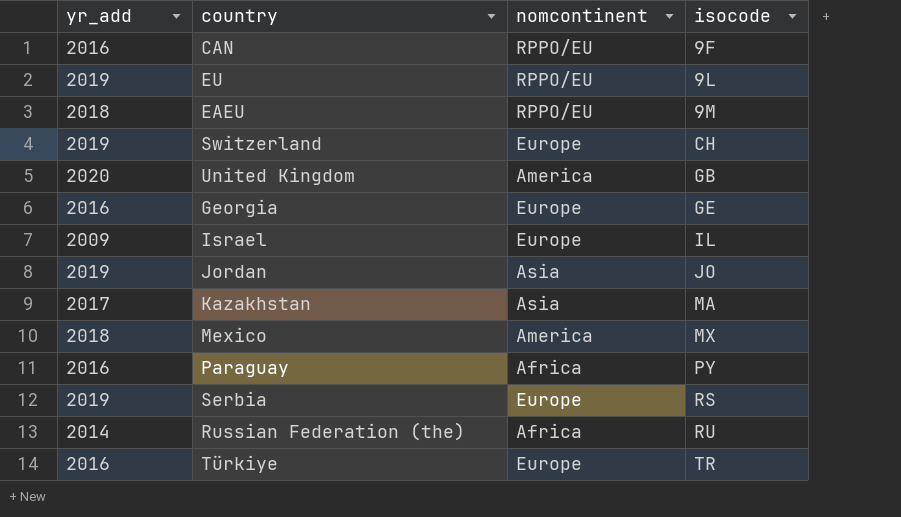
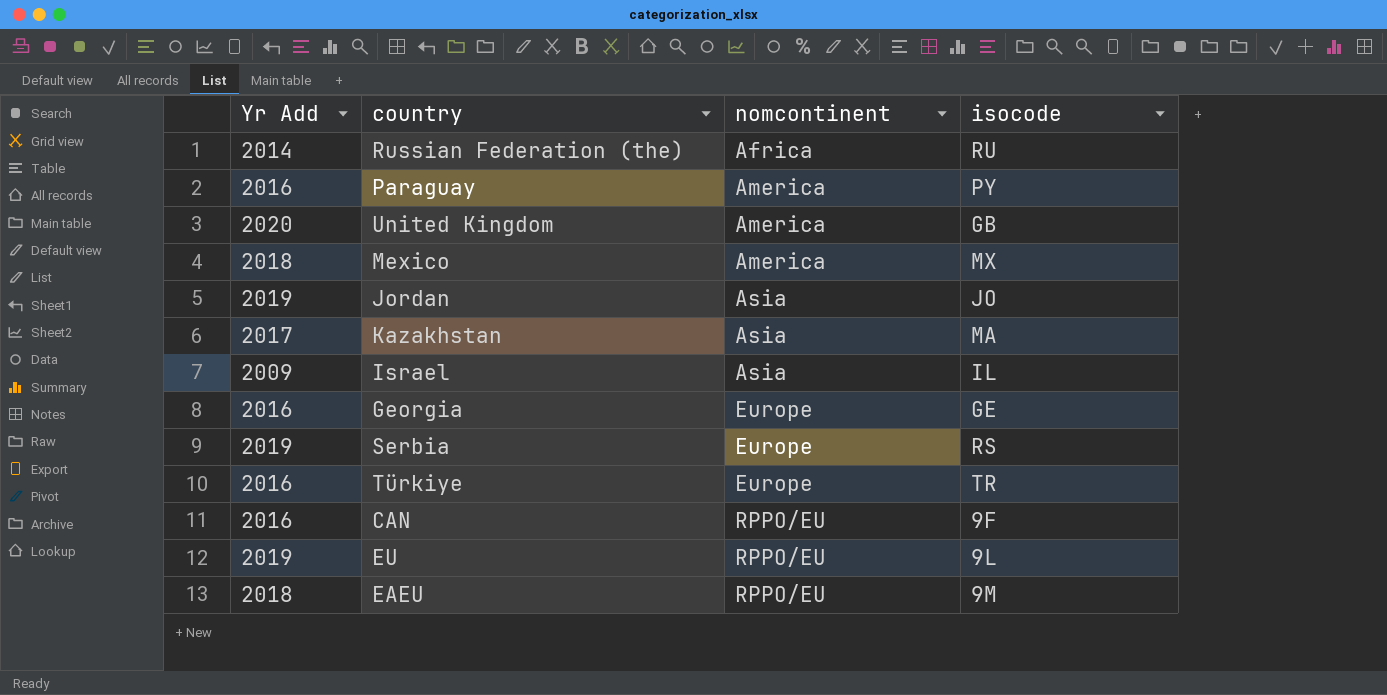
row order: isocode ascending -> nomcontinent ascending
column name: yr_add -> Yr Add
row Switzerland: 2019 | Europe | CH -> none
Paraguay | nomcontinent: Africa -> America
Israel | nomcontinent: Europe -> Asia

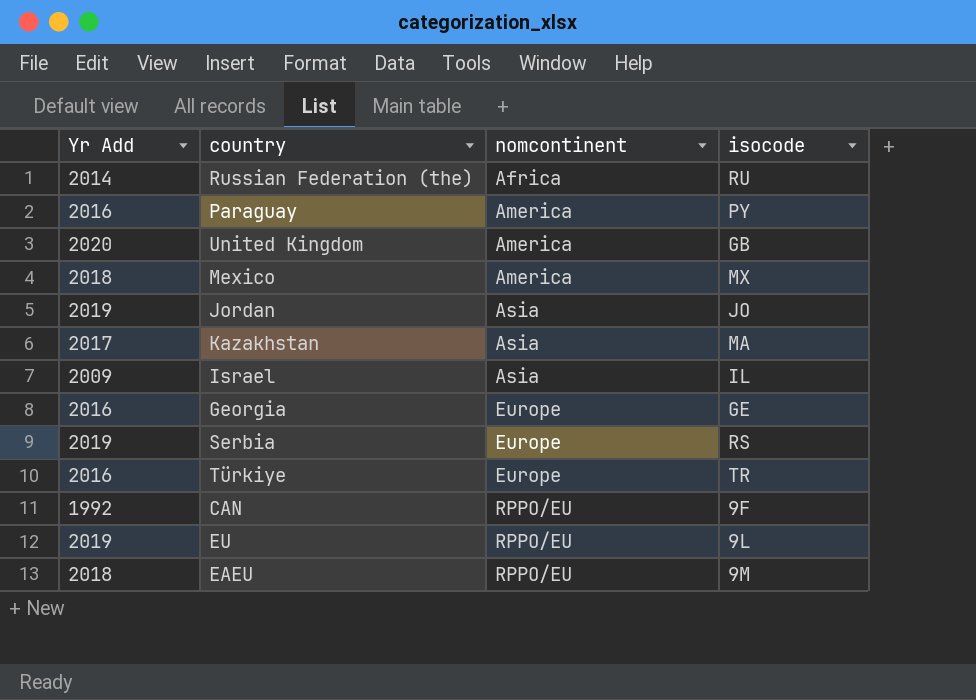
CAN | Yr Add: 2016 -> 1992

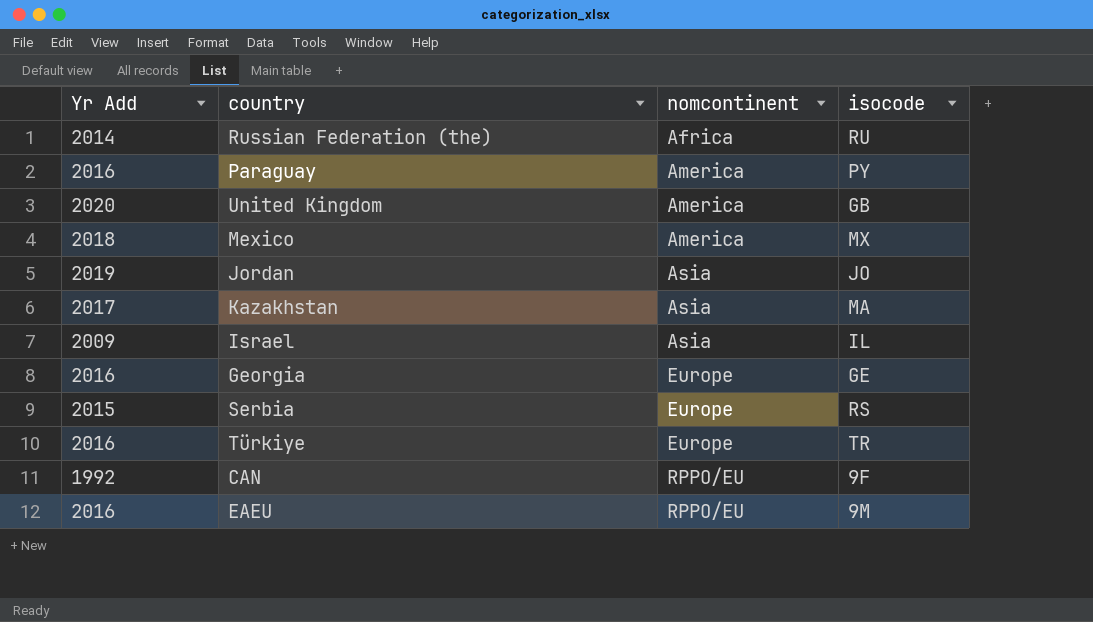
row EU: 2019 | RPPO/EU | 9L -> none
Serbia | Yr Add: 2019 -> 2015
EAEU | Yr Add: 2018 -> 2016

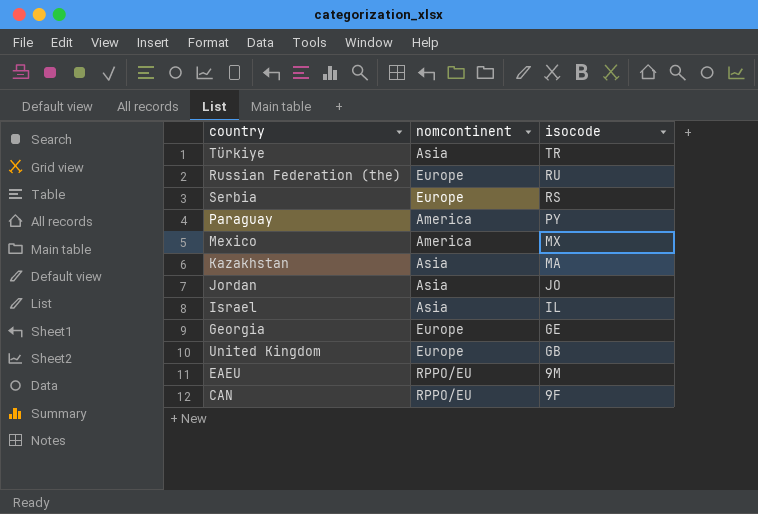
row order: nomcontinent ascending -> isocode descending
column Yr Add | position: 1 -> none
Türkiye | nomcontinent: Europe -> Asia
Russian Federation (the) | nomcontinent: Africa -> Europe
United Kingdom | nomcontinent: America -> Europe

